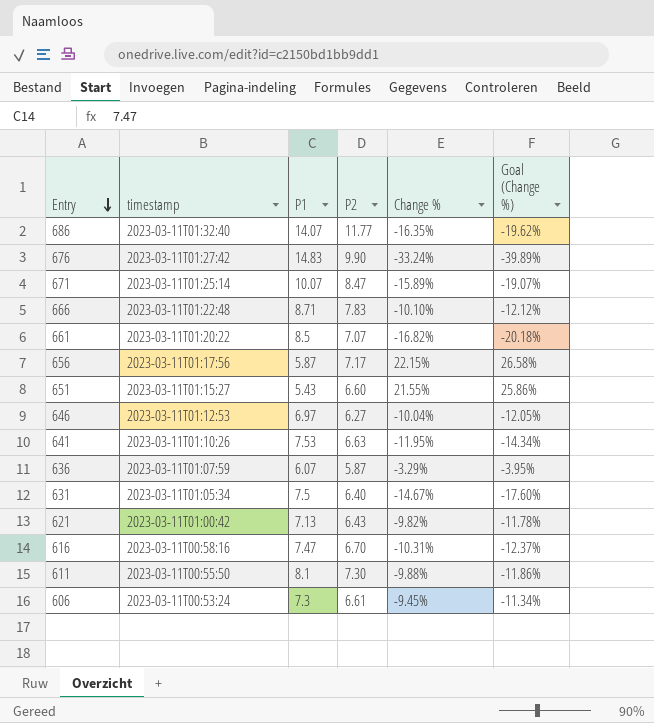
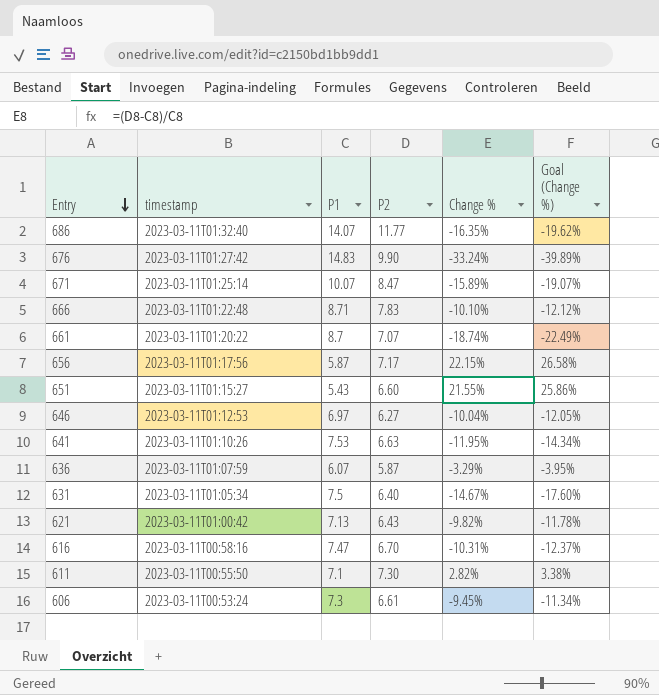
661 | P1: 8.5 -> 8.7
661 | Change %: -16.82% -> -18.74%
661 | Goal (Change %): -20.18% -> -22.49%
611 | P1: 8.1 -> 7.1
611 | Change %: -9.88% -> 2.82%
611 | Goal (Change %): -11.86% -> 3.38%

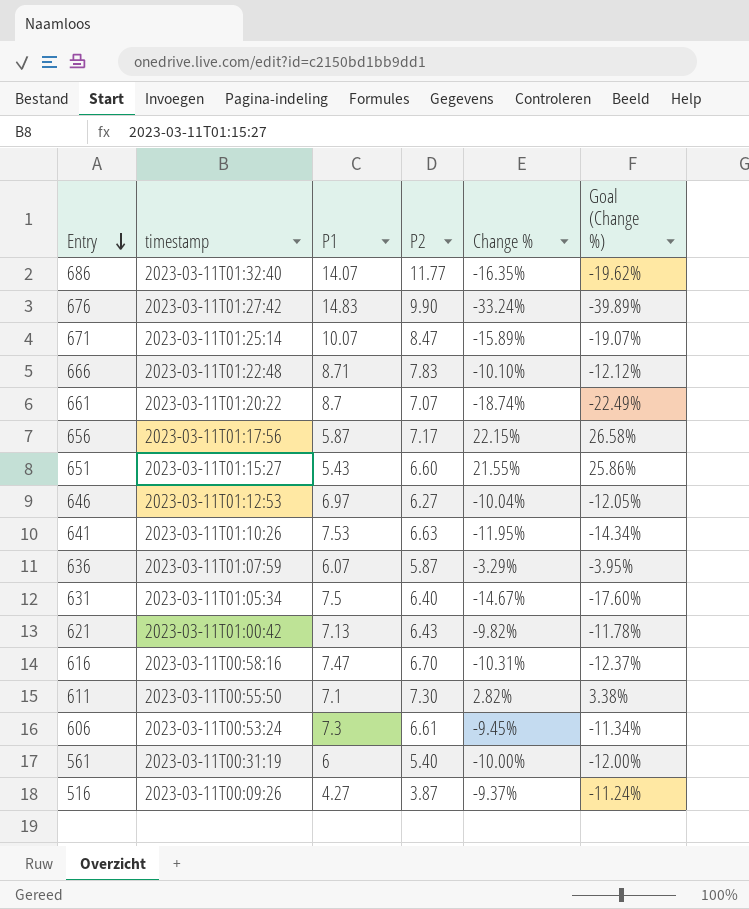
row 561: none -> 2023-03-11T00:31:19 | 6 | 5.40 | -10.00% | -12.00%
row 516: none -> 2023-03-11T00:09:26 | 4.27 | 3.87 | -9.37% | -11.24%

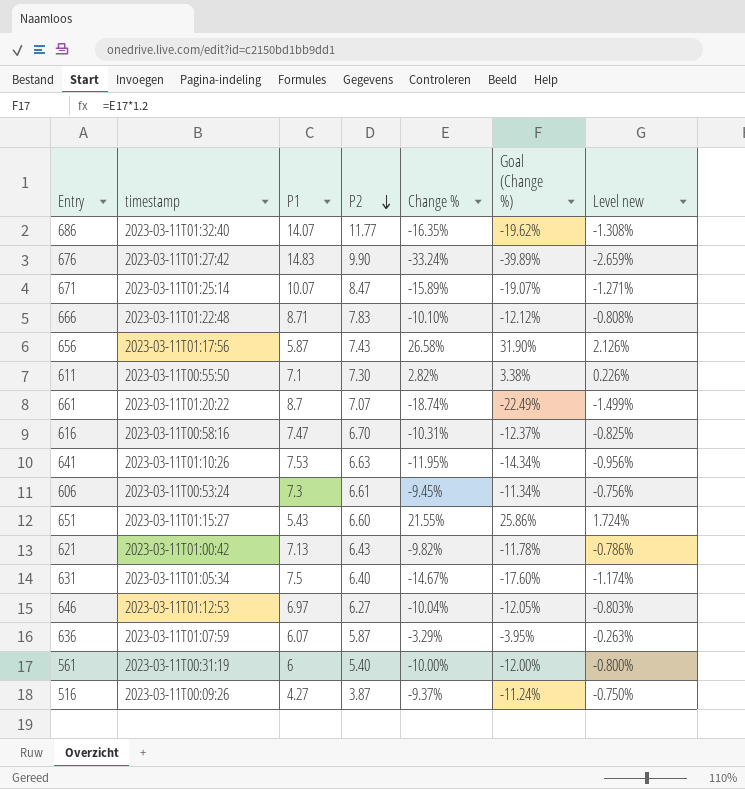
row order: Entry descending -> P2 descending
column Level new | formula: none -> [Change %] * 0.08
656 | P2: 7.17 -> 7.43
656 | Change %: 22.15% -> 26.58%
656 | Goal (Change %): 26.58% -> 31.90%

